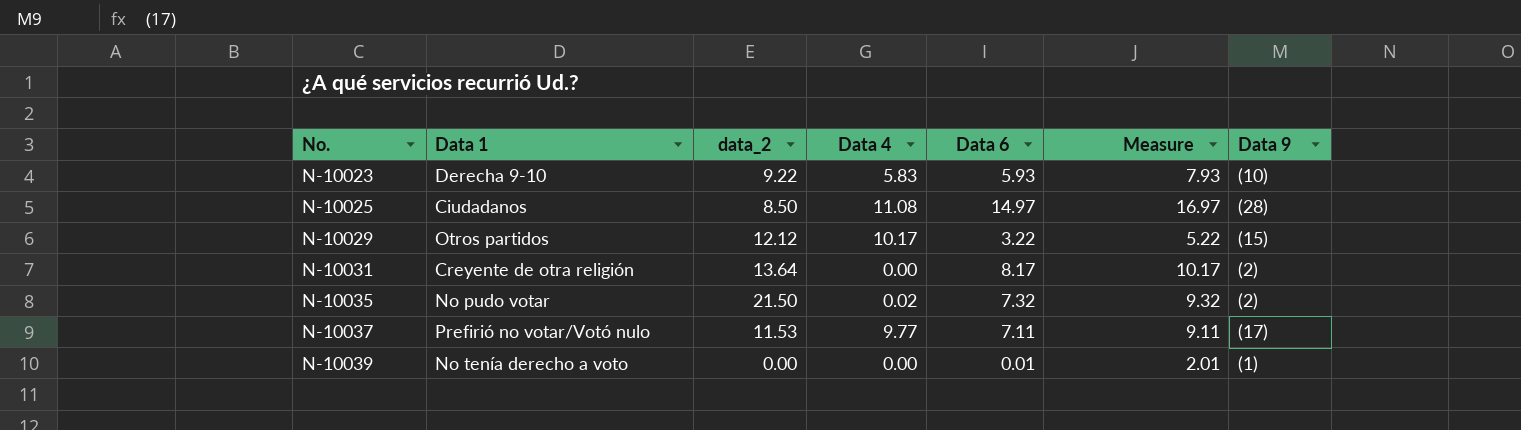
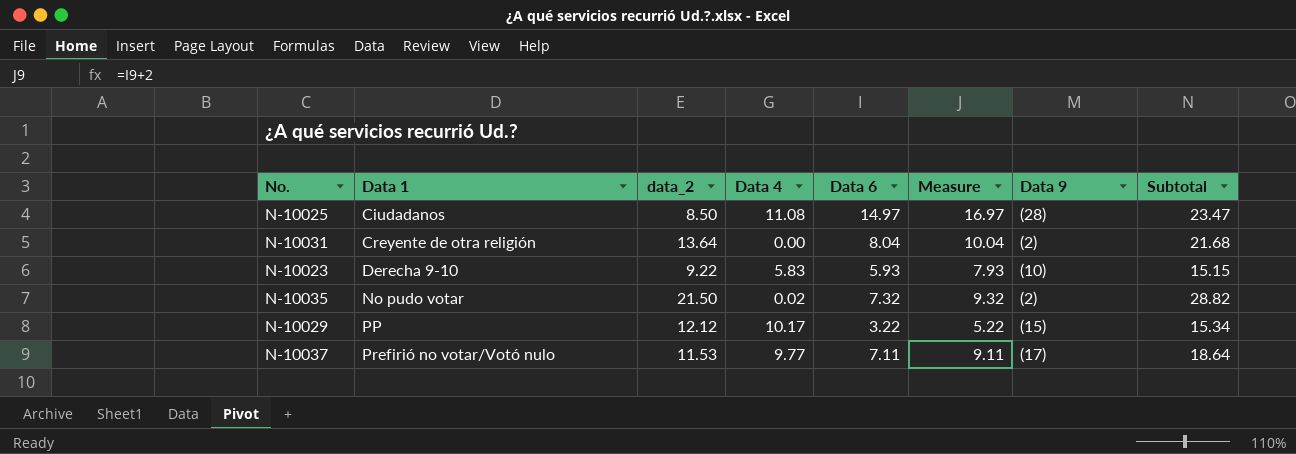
row order: No. ascending -> Data 1 ascending
column Subtotal | formula: none -> [data_2] + [Data 6]
row N-10039: No tenía derecho a voto | 0.00 | 0.00 | 0.01 | 2.01 | (1) -> none
N-10031 | Data 6: 8.17 -> 8.04
N-10031 | Measure: 10.17 -> 10.04
N-10029 | Data 1: Otros partidos -> PP

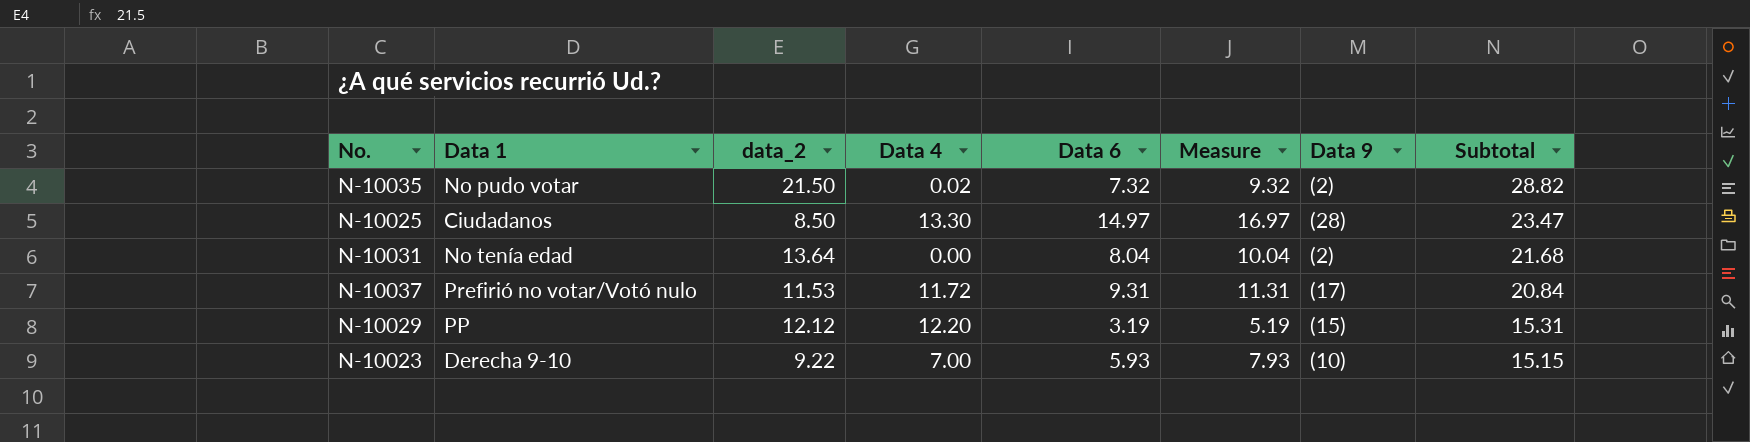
row order: Data 1 ascending -> Subtotal descending
N-10025 | Data 4: 11.08 -> 13.30
N-10031 | Data 1: Creyente de otra religión -> No tenía edad
N-10037 | Data 4: 9.77 -> 11.72
N-10037 | Data 6: 7.11 -> 9.31
N-10037 | Measure: 9.11 -> 11.31
N-10037 | Subtotal: 18.64 -> 20.84
N-10029 | Data 4: 10.17 -> 12.20
N-10029 | Data 6: 3.22 -> 3.19
N-10029 | Measure: 5.22 -> 5.19
N-10029 | Subtotal: 15.34 -> 15.31
N-10023 | Data 4: 5.83 -> 7.00

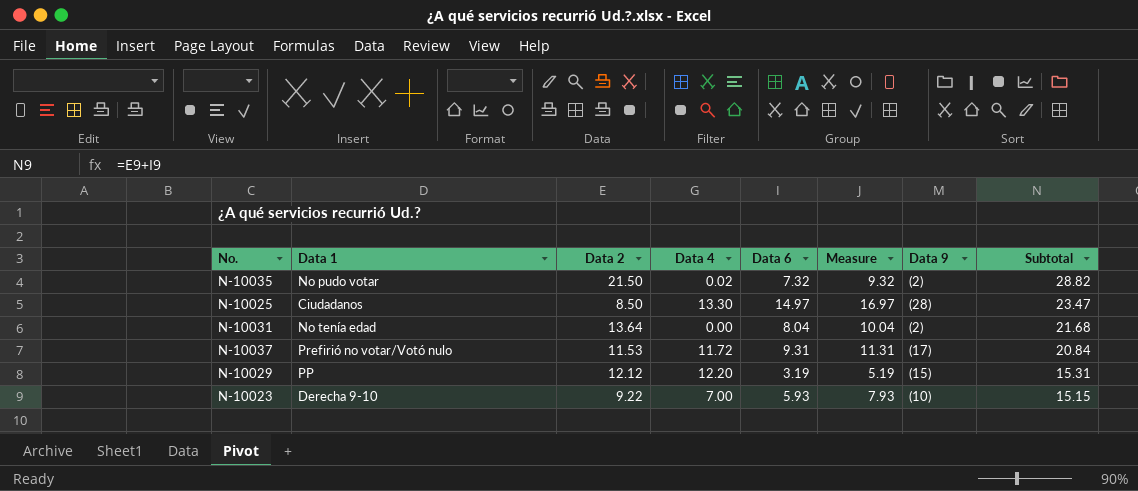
column name: data_2 -> Data 2

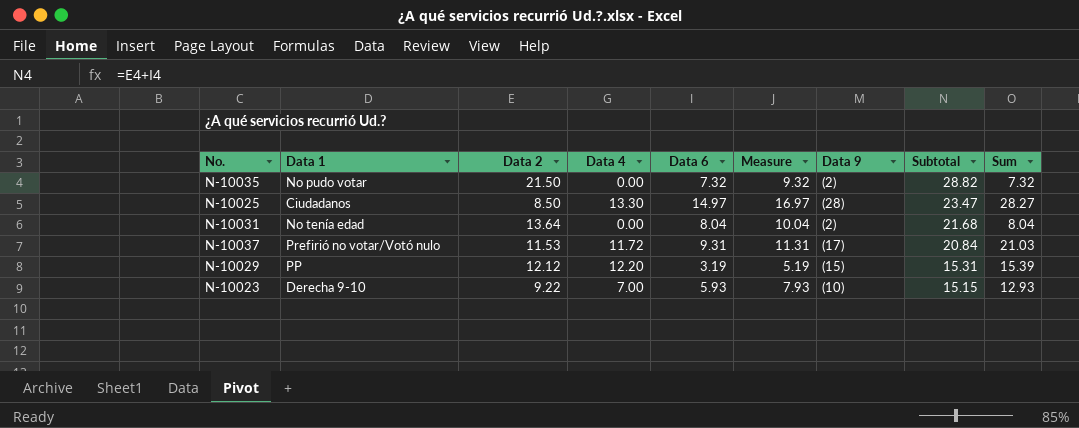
column Sum | formula: none -> [Data 4] + [Data 6]
N-10035 | Data 4: 0.02 -> 0.00

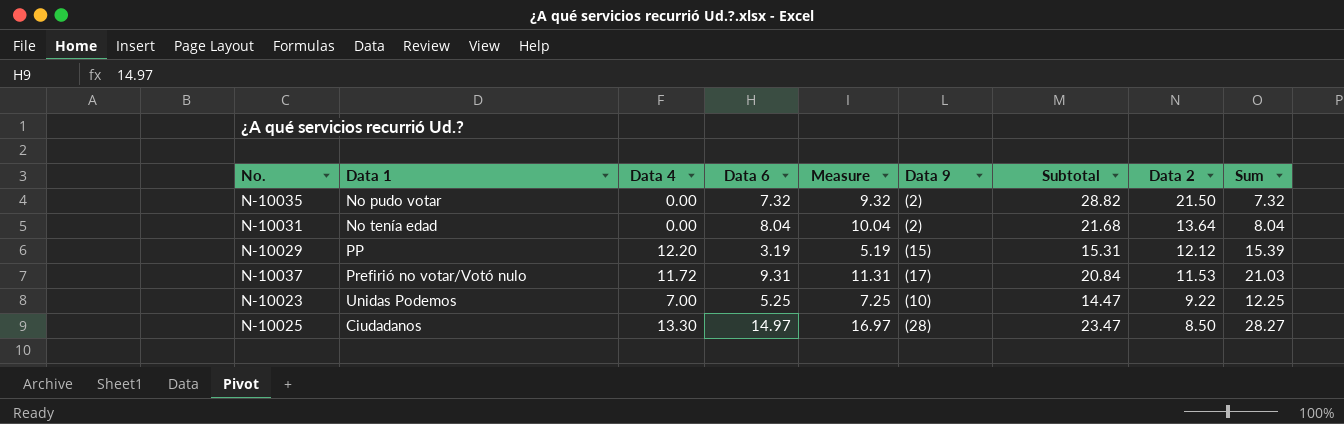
row order: Subtotal descending -> Data 2 descending
column Data 2 | position: 3 -> 8
N-10023 | Data 1: Derecha 9-10 -> Unidas Podemos
N-10023 | Data 6: 5.93 -> 5.25
N-10023 | Measure: 7.93 -> 7.25
N-10023 | Subtotal: 15.15 -> 14.47
N-10023 | Sum: 12.93 -> 12.25

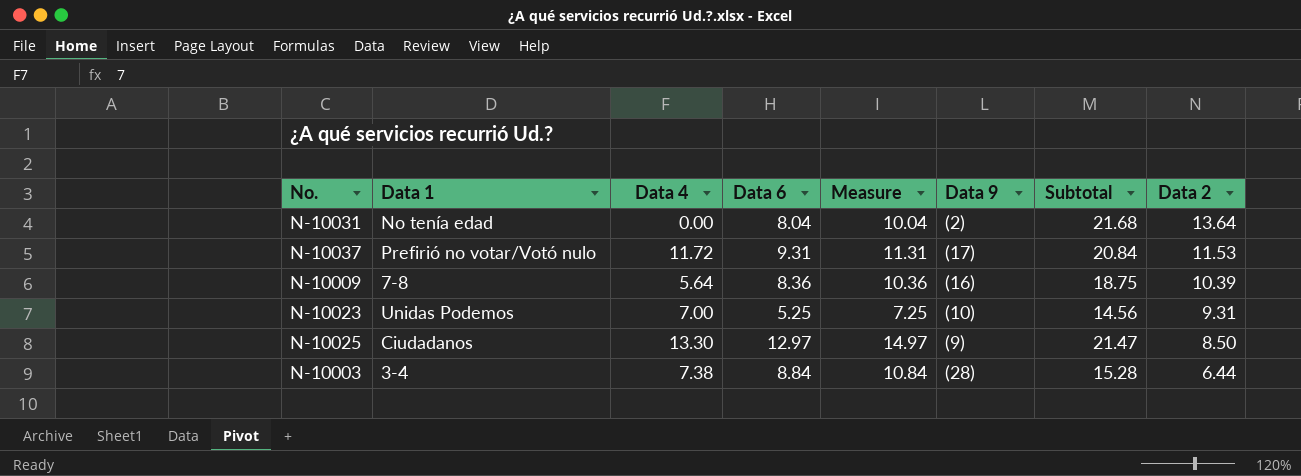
column Sum | formula: [Data 4] + [Data 6] -> none
row N-10035: No pudo votar | 0.00 | 7.32 | 9.32 | (2) | 28.82 | 21.50 | 7.32 -> none
row N-10029: PP | 12.20 | 3.19 | 5.19 | (15) | 15.31 | 12.12 | 15.39 -> none
row N-10009: none -> 7-8 | 5.64 | 8.36 | 10.36 | (16) | 18.75 | 10.39
N-10023 | Subtotal: 14.47 -> 14.56
N-10023 | Data 2: 9.22 -> 9.31
N-10025 | Data 6: 14.97 -> 12.97
N-10025 | Measure: 16.97 -> 14.97
N-10025 | Data 9: (28) -> (9)
N-10025 | Subtotal: 23.47 -> 21.47
row N-10003: none -> 3-4 | 7.38 | 8.84 | 10.84 | (28) | 15.28 | 6.44

